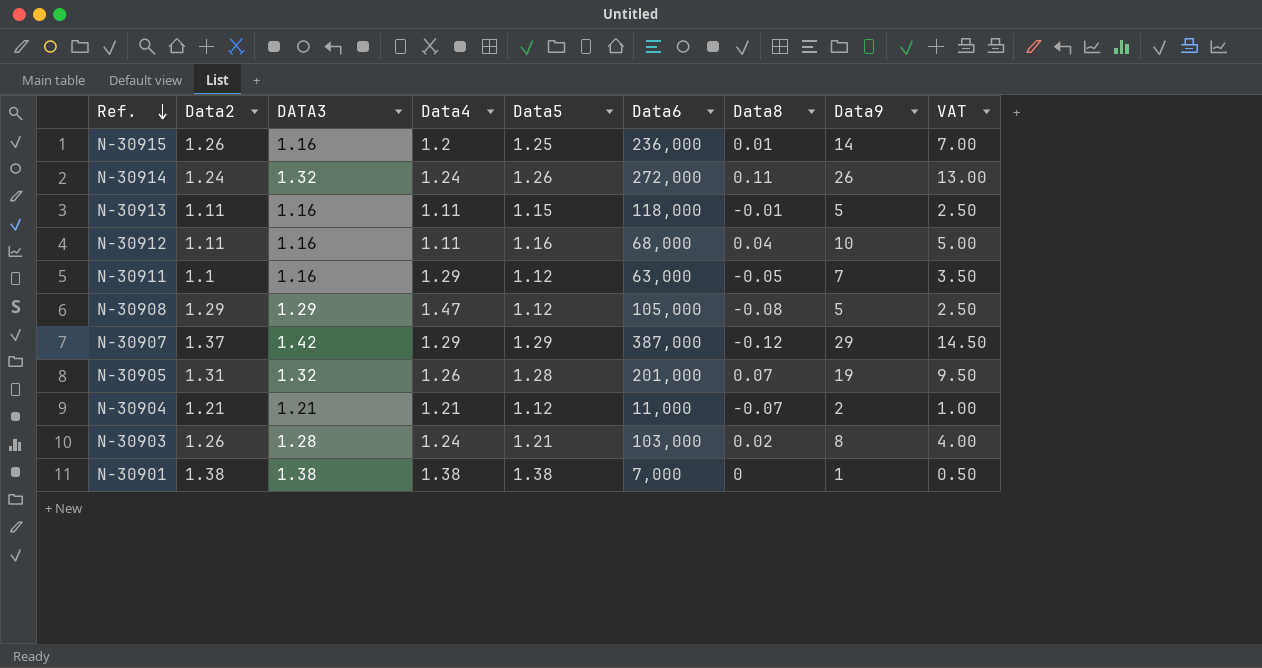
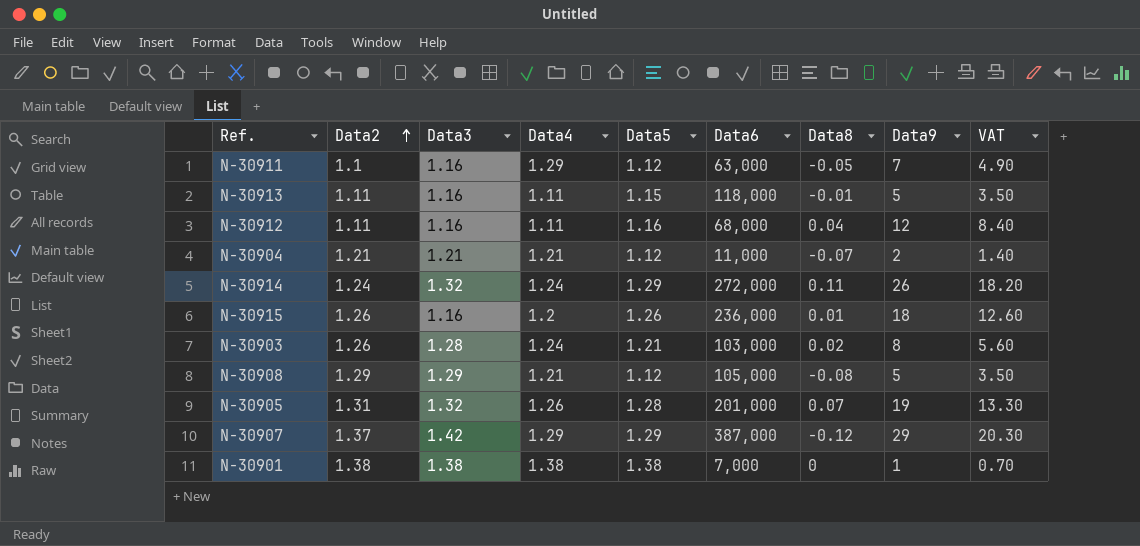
row order: Ref. descending -> Data2 ascending
column name: DATA3 -> Data3
column VAT | formula: [Data9] * 0.5 -> [Data9] * 0.7
N-30912 | Data9: 10 -> 12
N-30914 | Data5: 1.26 -> 1.29
N-30915 | Data5: 1.25 -> 1.26
N-30915 | Data9: 14 -> 18
N-30908 | Data4: 1.47 -> 1.21

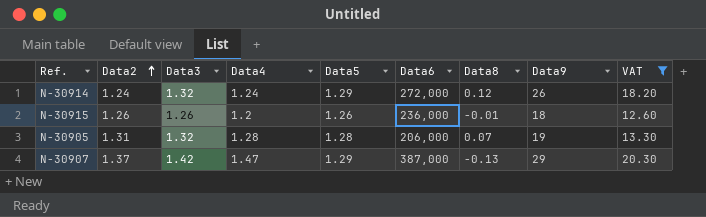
filter: none -> VAT >= 12.60
N-30914 | Data8: 0.11 -> 0.12
N-30915 | Data3: 1.16 -> 1.26
N-30915 | Data8: 0.01 -> -0.01
N-30905 | Data4: 1.26 -> 1.28
N-30905 | Data6: 201,000 -> 206,000
N-30907 | Data4: 1.29 -> 1.47
N-30907 | Data8: -0.12 -> -0.13

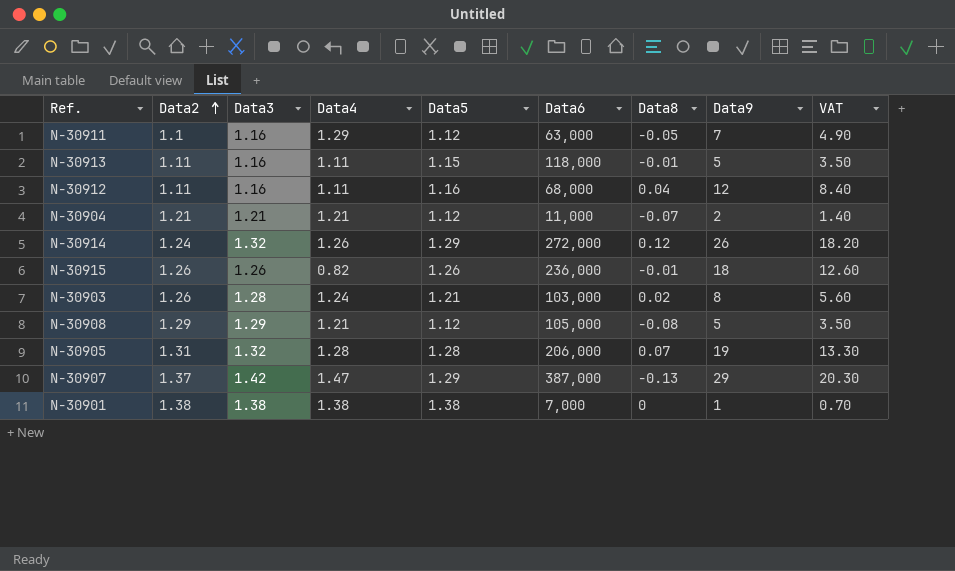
filter: VAT >= 12.60 -> none
N-30914 | Data4: 1.24 -> 1.26
N-30915 | Data4: 1.2 -> 0.82

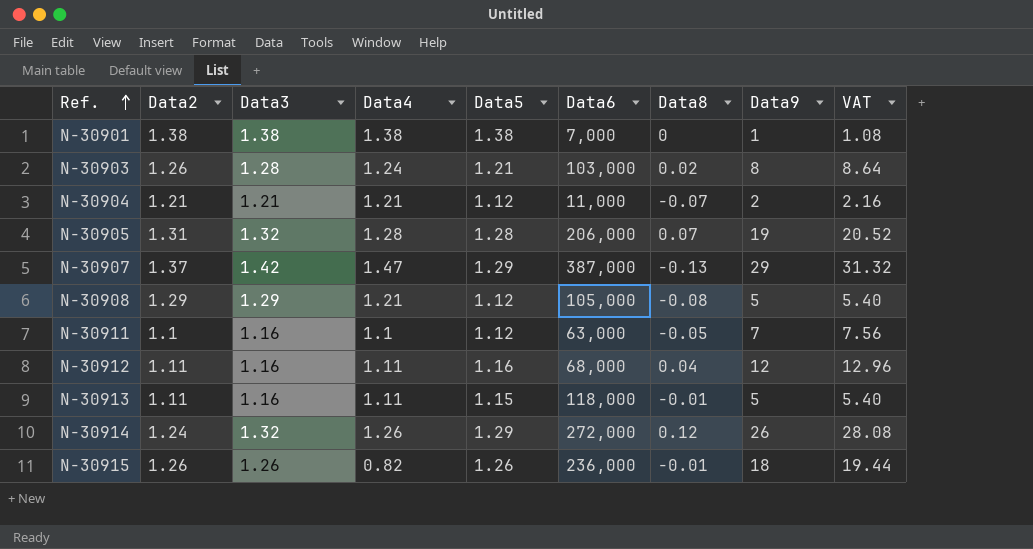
row order: Data2 ascending -> Ref. ascending
column VAT | formula: [Data9] * 0.7 -> [Data9] * 1.08
N-30911 | Data4: 1.29 -> 1.1

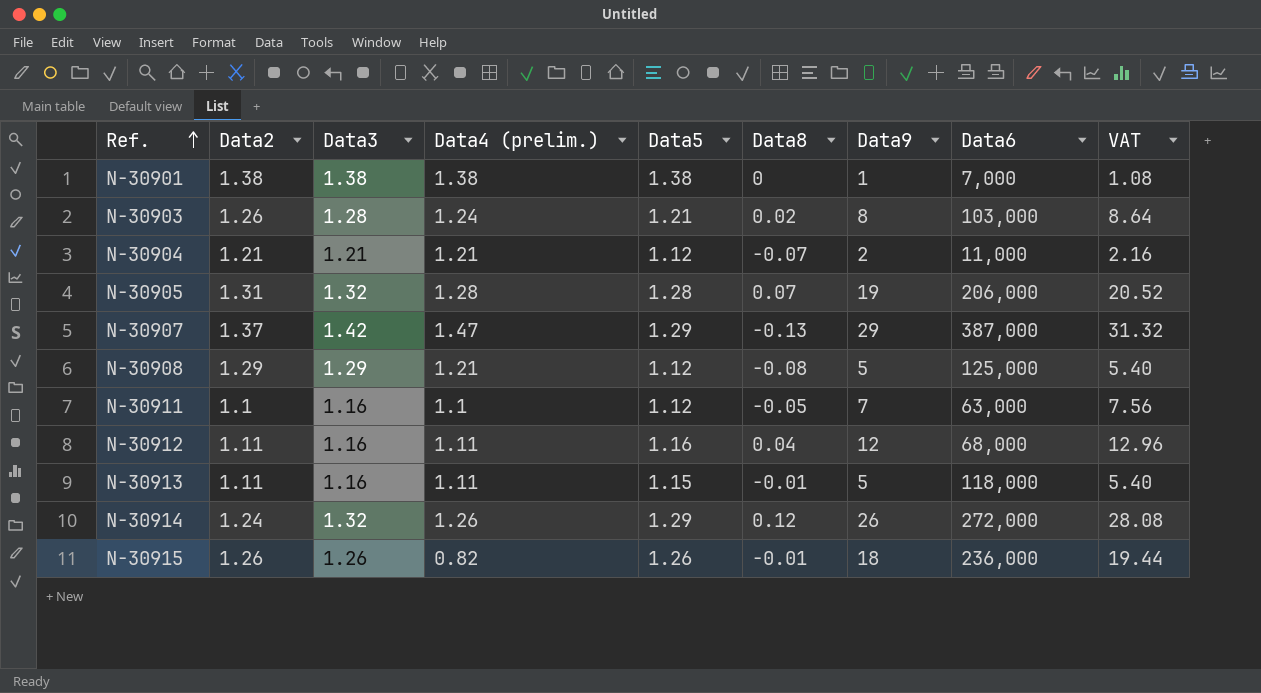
column name: Data4 -> Data4 (prelim.)
column Data6 | position: 6 -> 8
N-30908 | Data6: 105,000 -> 125,000

